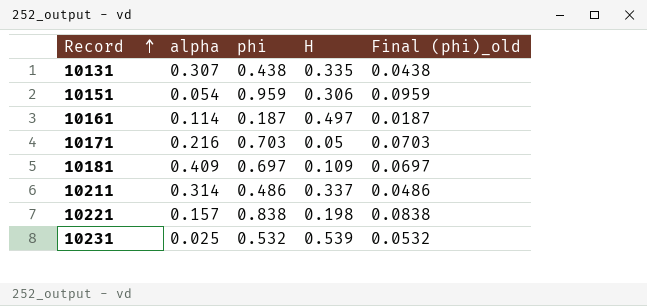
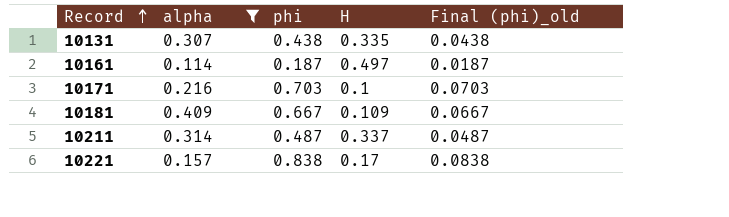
filter: none -> alpha >= 0.114
10171 | H: 0.05 -> 0.1
10181 | phi: 0.697 -> 0.667
10181 | Final (phi)_old: 0.0697 -> 0.0667
10211 | phi: 0.486 -> 0.487
10211 | Final (phi)_old: 0.0486 -> 0.0487
10221 | H: 0.198 -> 0.17

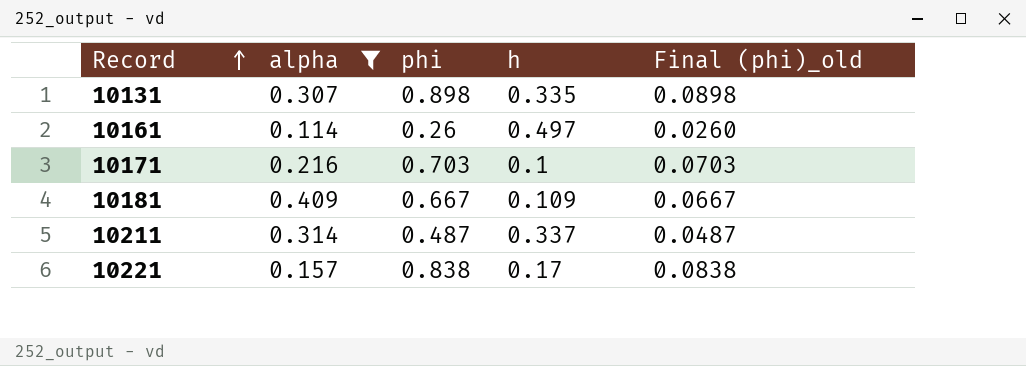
column name: H -> h
10131 | phi: 0.438 -> 0.898
10131 | Final (phi)_old: 0.0438 -> 0.0898
10161 | phi: 0.187 -> 0.26
10161 | Final (phi)_old: 0.0187 -> 0.0260

